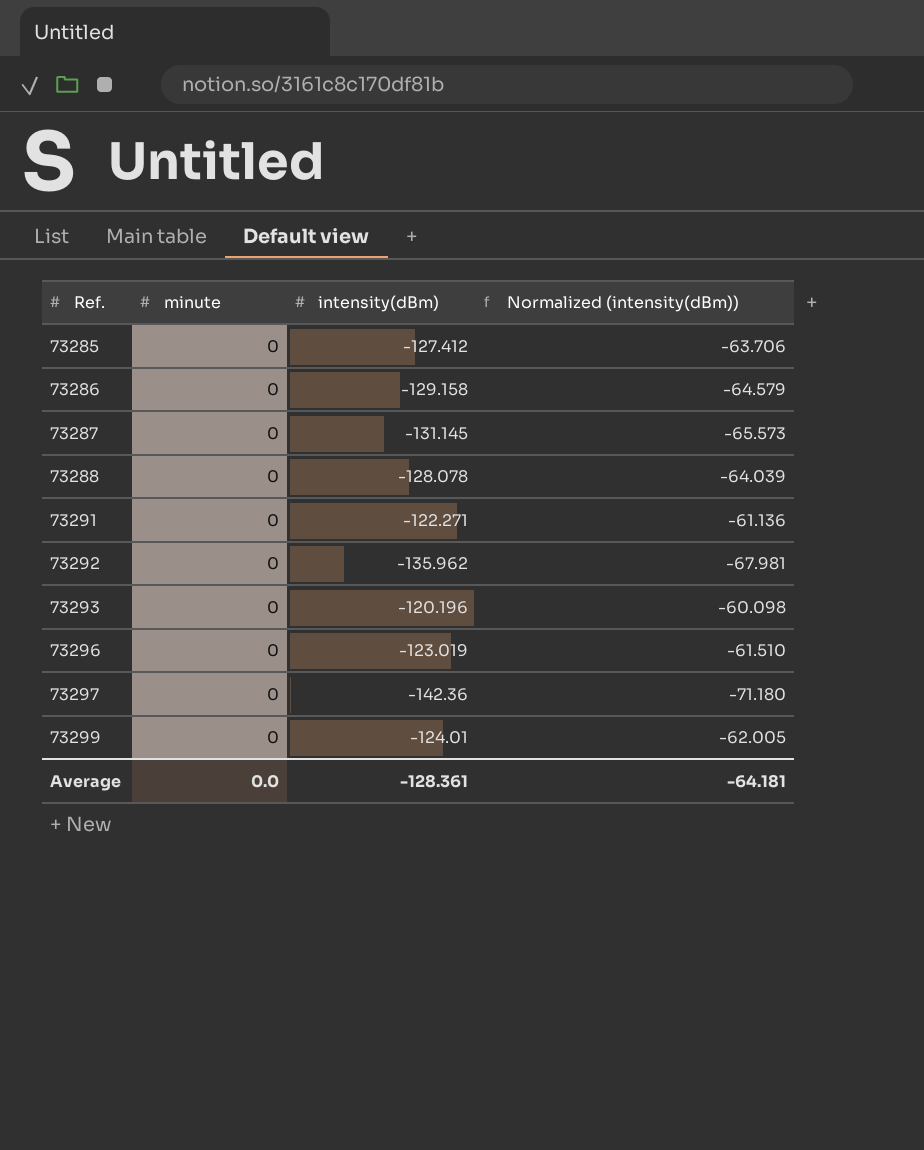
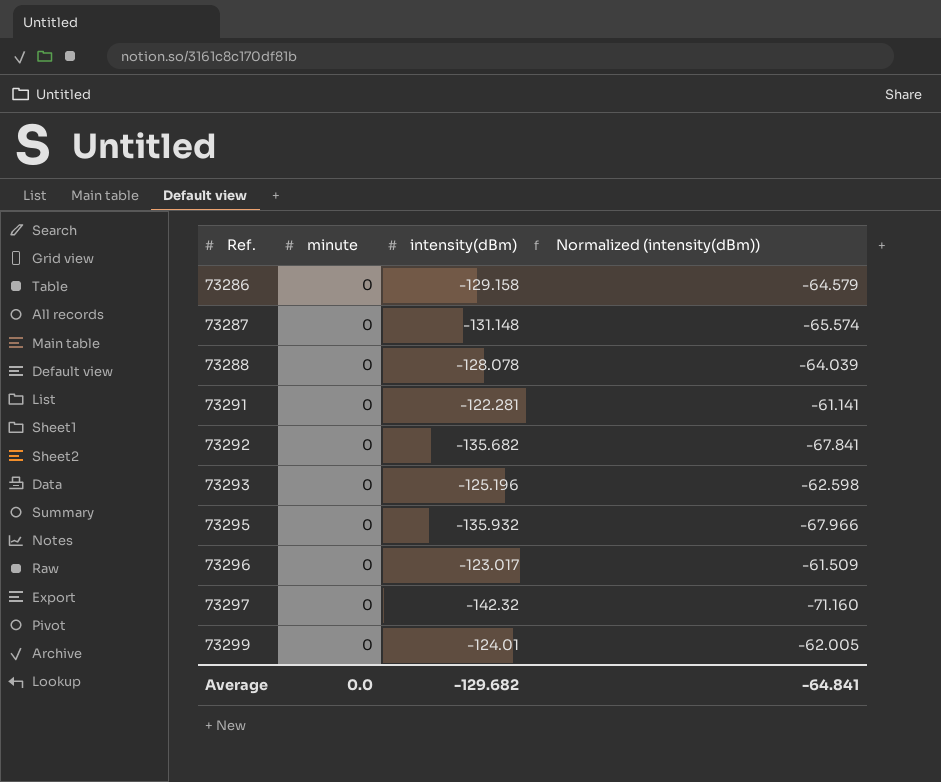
row 73285: 0 | -127.412 | -63.706 -> none
73287 | intensity(dBm): -131.145 -> -131.148
73287 | Normalized (intensity(dBm)): -65.573 -> -65.574
73291 | intensity(dBm): -122.271 -> -122.281
73291 | Normalized (intensity(dBm)): -61.136 -> -61.141
73292 | intensity(dBm): -135.962 -> -135.682
73292 | Normalized (intensity(dBm)): -67.981 -> -67.841
73293 | intensity(dBm): -120.196 -> -125.196
73293 | Normalized (intensity(dBm)): -60.098 -> -62.598
row 73295: none -> 0 | -135.932 | -67.966
73296 | intensity(dBm): -123.019 -> -123.017
73296 | Normalized (intensity(dBm)): -61.510 -> -61.509
73297 | intensity(dBm): -142.36 -> -142.32
73297 | Normalized (intensity(dBm)): -71.180 -> -71.160
Average | intensity(dBm): -128.361 -> -129.682
Average | Normalized (intensity(dBm)): -64.181 -> -64.841

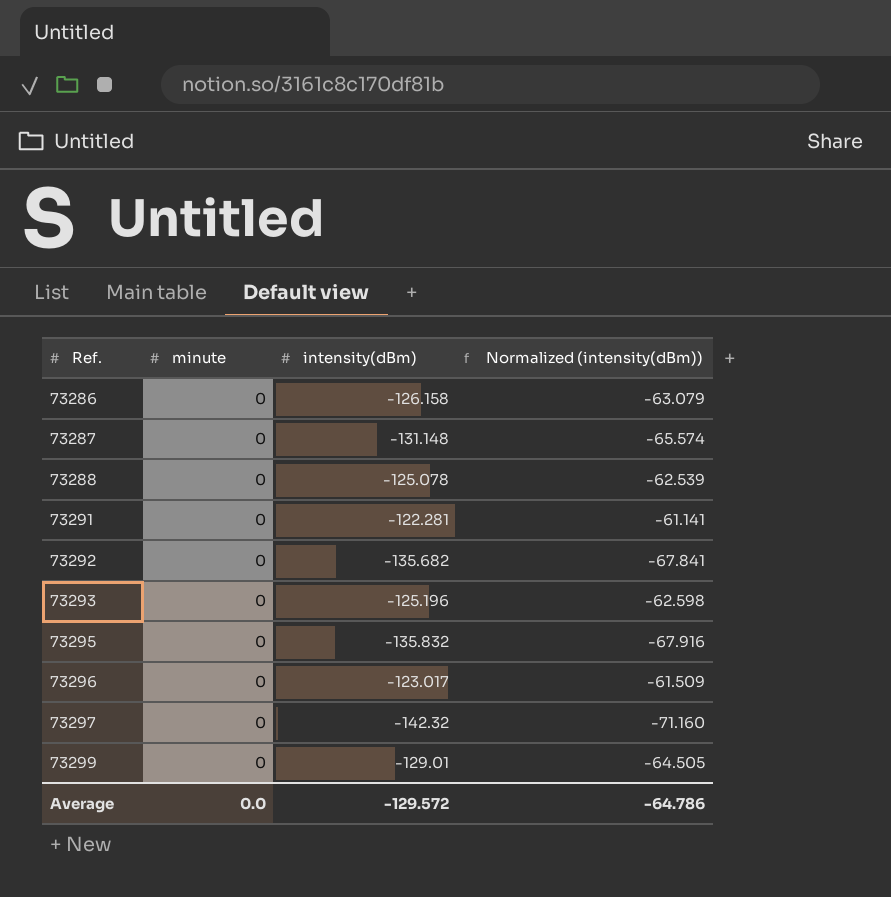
73286 | intensity(dBm): -129.158 -> -126.158
73286 | Normalized (intensity(dBm)): -64.579 -> -63.079
73288 | intensity(dBm): -128.078 -> -125.078
73288 | Normalized (intensity(dBm)): -64.039 -> -62.539
73295 | intensity(dBm): -135.932 -> -135.832
73295 | Normalized (intensity(dBm)): -67.966 -> -67.916
73299 | intensity(dBm): -124.01 -> -129.01
73299 | Normalized (intensity(dBm)): -62.005 -> -64.505
Average | intensity(dBm): -129.682 -> -129.572
Average | Normalized (intensity(dBm)): -64.841 -> -64.786

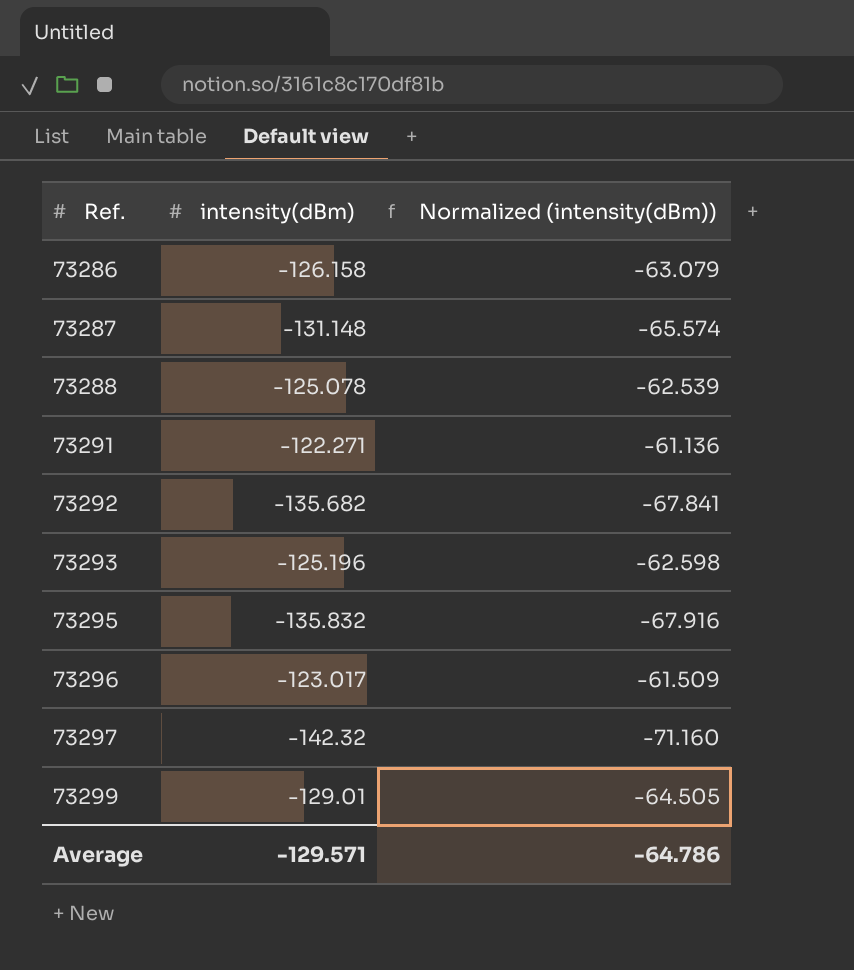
column minute | position: 2 -> none
73291 | intensity(dBm): -122.281 -> -122.271
73291 | Normalized (intensity(dBm)): -61.141 -> -61.136
Average | intensity(dBm): -129.572 -> -129.571

